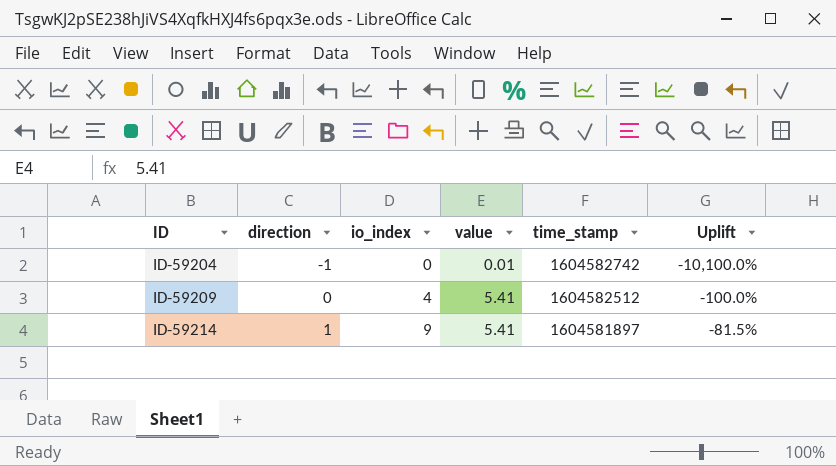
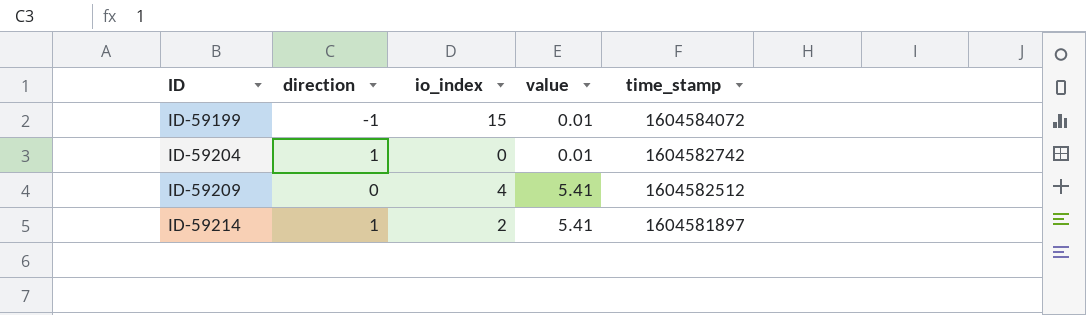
column Uplift | formula: ([direction] - [value]) / [value] -> none
row ID-59199: none -> -1 | 15 | 0.01 | 1604584072
ID-59204 | direction: -1 -> 1
ID-59214 | io_index: 9 -> 2

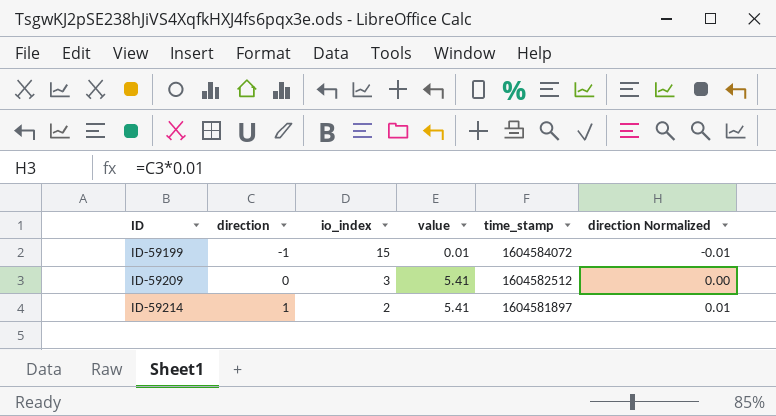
column direction Normalized | formula: none -> [direction] * 0.01
row ID-59204: 1 | 0 | 0.01 | 1604582742 -> none
ID-59209 | io_index: 4 -> 3

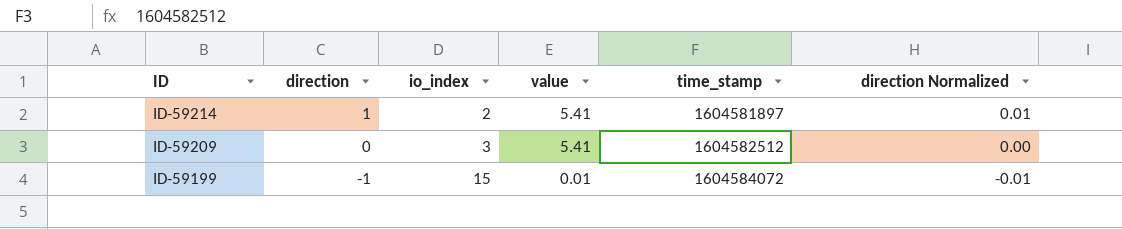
row order: ID ascending -> ID descending

